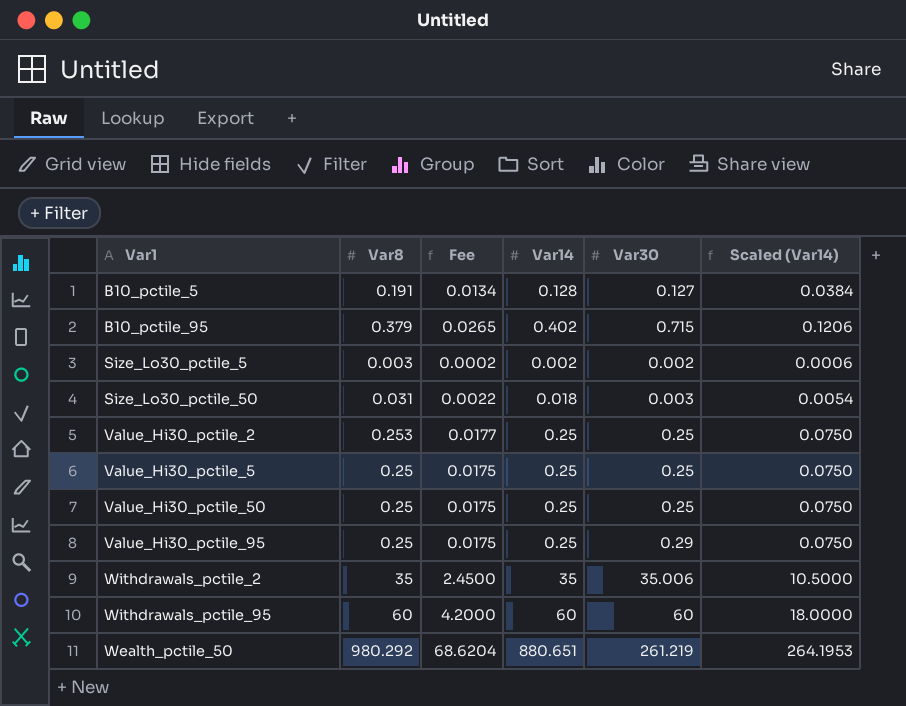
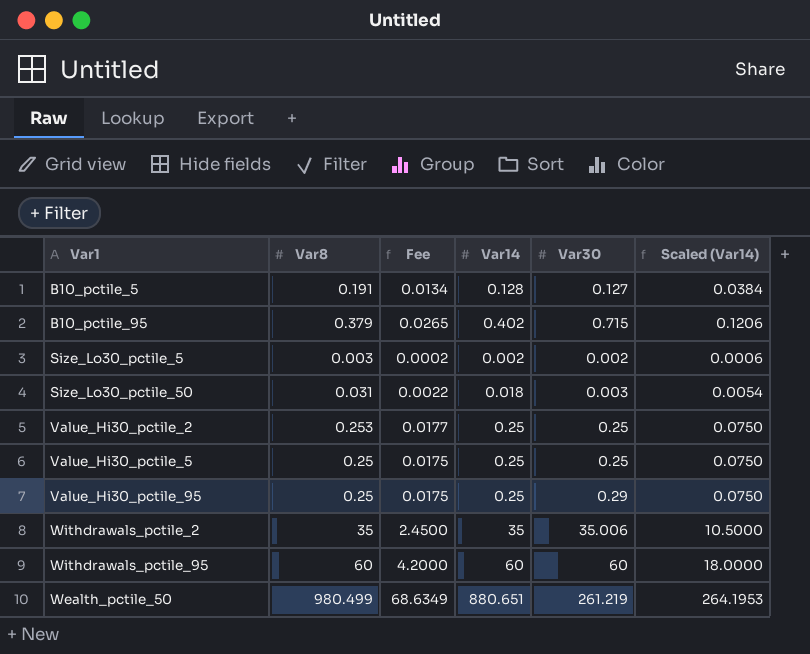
row Value_Hi30_pctile_50: 0.25 | 0.0175 | 0.25 | 0.25 | 0.0750 -> none
Wealth_pctile_50 | Var8: 980.292 -> 980.499
Wealth_pctile_50 | Fee: 68.6204 -> 68.6349

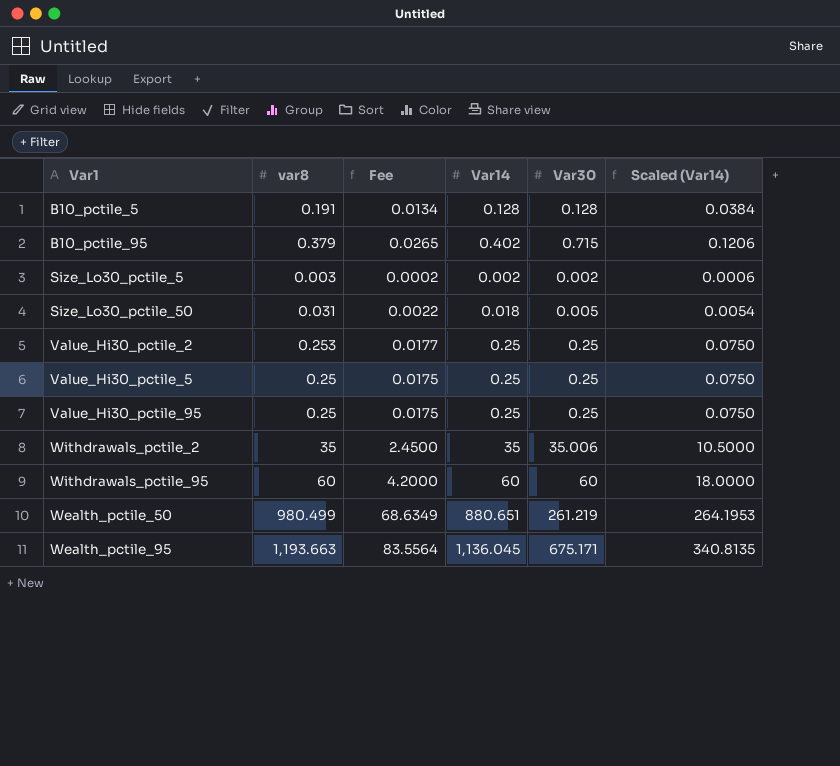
column name: Var8 -> var8
B10_pctile_5 | Var30: 0.127 -> 0.128
Size_Lo30_pctile_50 | Var30: 0.003 -> 0.005
Value_Hi30_pctile_95 | Var30: 0.29 -> 0.25
row Wealth_pctile_95: none -> 1,193.663 | 83.5564 | 1,136.045 | 675.171 | 340.8135

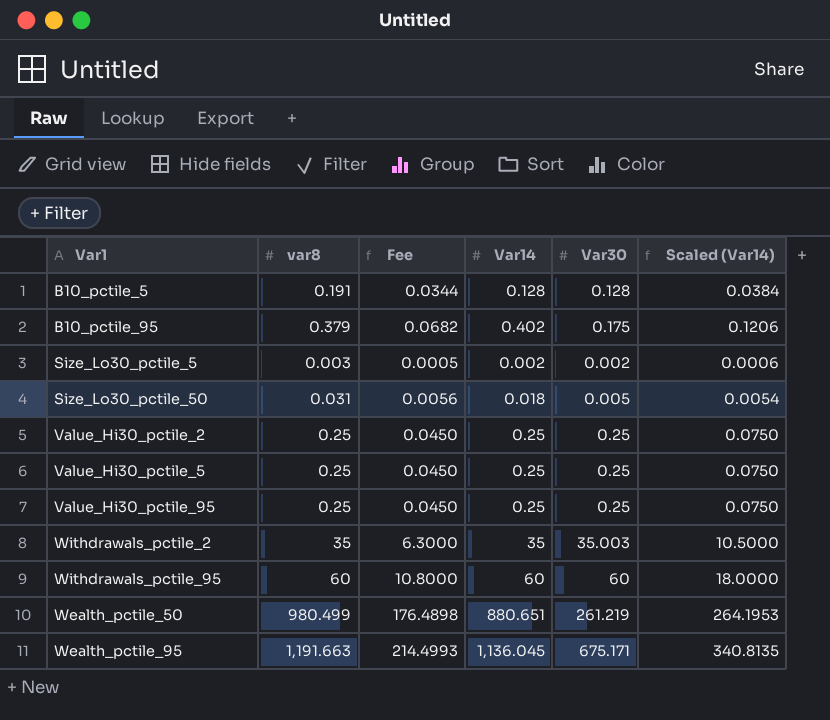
column Fee | formula: [var8] * 0.07 -> [var8] * 0.18
B10_pctile_95 | Var30: 0.715 -> 0.175
Value_Hi30_pctile_2 | var8: 0.253 -> 0.25
Withdrawals_pctile_2 | Var30: 35.006 -> 35.003
Wealth_pctile_95 | var8: 1,193.663 -> 1,191.663

